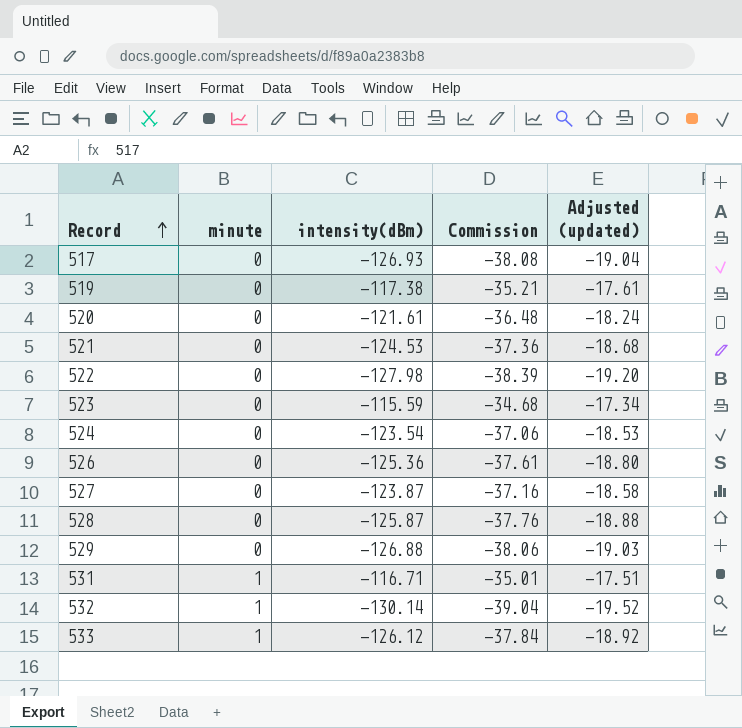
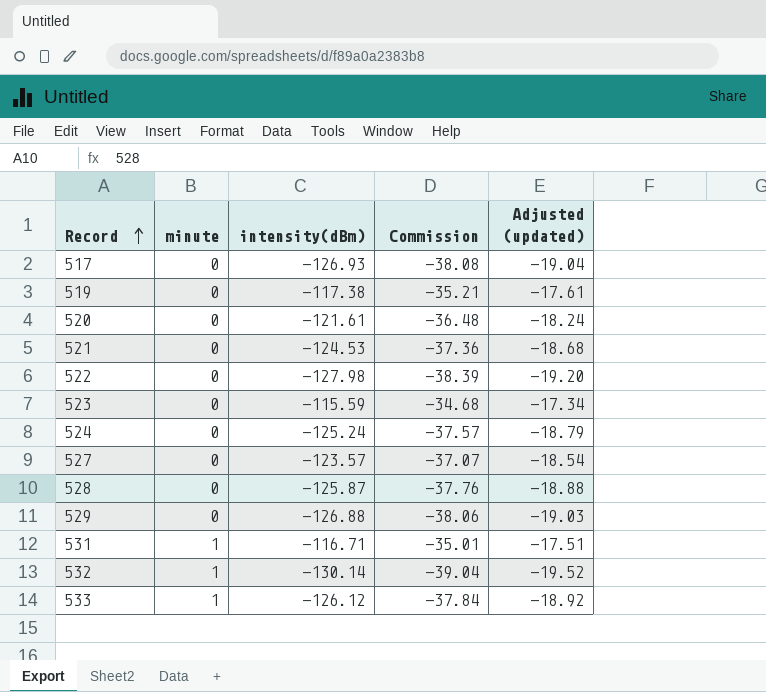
row 526: 0 | -125.36 | -37.61 | -18.80 -> none
524 | intensity(dBm): -123.54 -> -125.24
524 | Commission: -37.06 -> -37.57
524 | Adjusted (updated): -18.53 -> -18.79
527 | intensity(dBm): -123.87 -> -123.57
527 | Commission: -37.16 -> -37.07
527 | Adjusted (updated): -18.58 -> -18.54

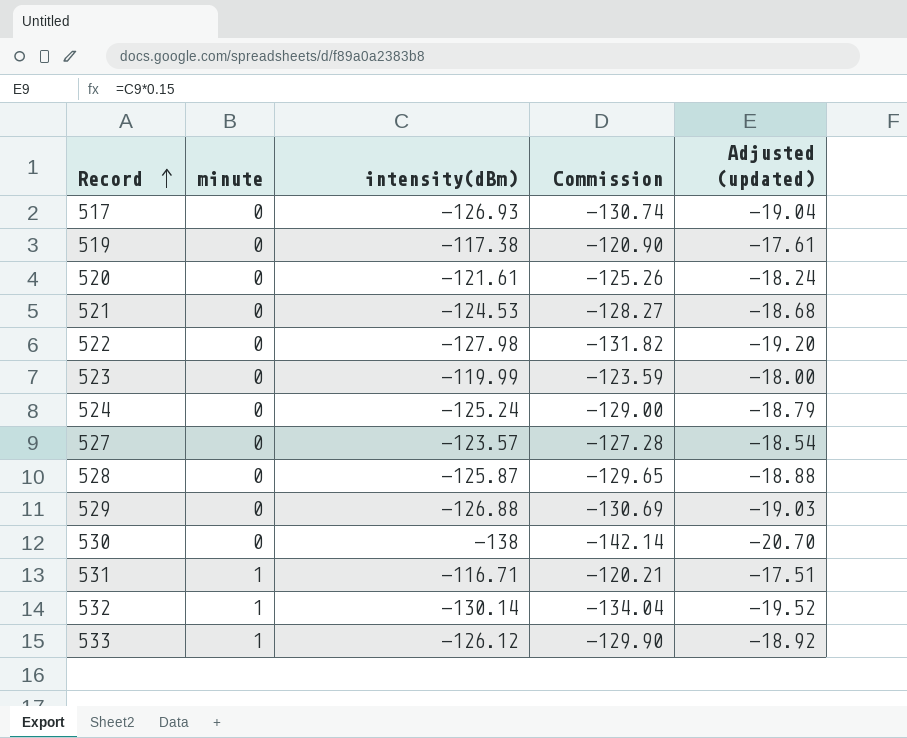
column Commission | formula: [intensity(dBm)] * 0.3 -> [intensity(dBm)] * 1.03
523 | intensity(dBm): -115.59 -> -119.99
523 | Adjusted (updated): -17.34 -> -18.00
row 530: none -> 0 | -138 | -142.14 | -20.70

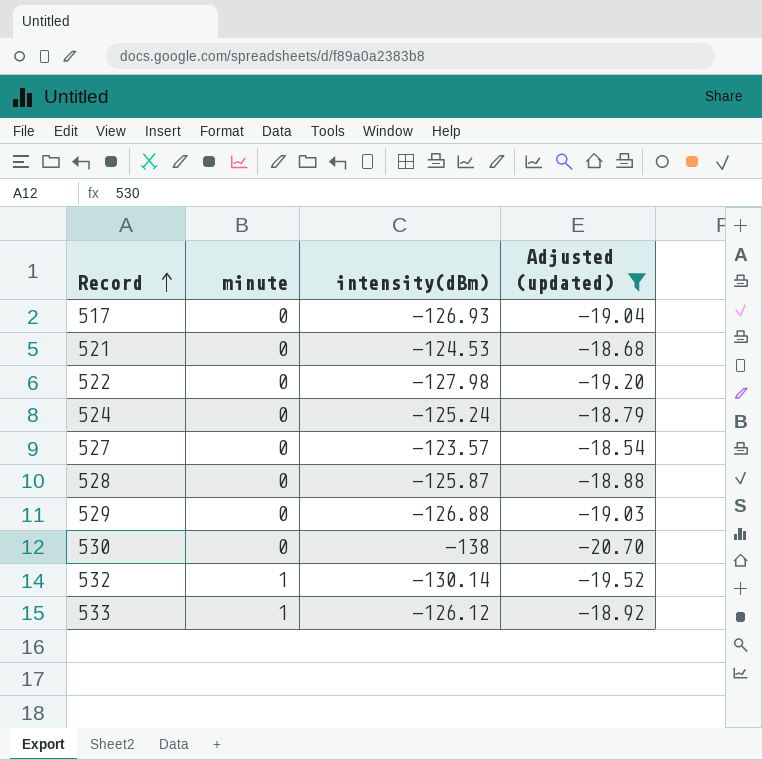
filter: none -> Adjusted (updated) <= -18.54
column Commission | formula: [intensity(dBm)] * 1.03 -> none

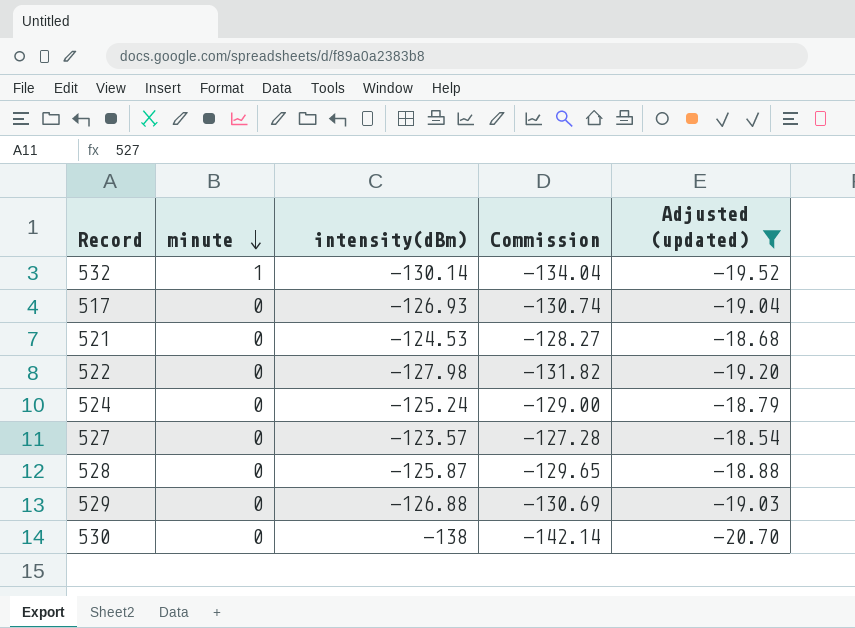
row order: Record ascending -> minute descending
column Commission | formula: none -> [intensity(dBm)] * 1.03
row 533: 1 | -126.12 | -18.92 -> none

